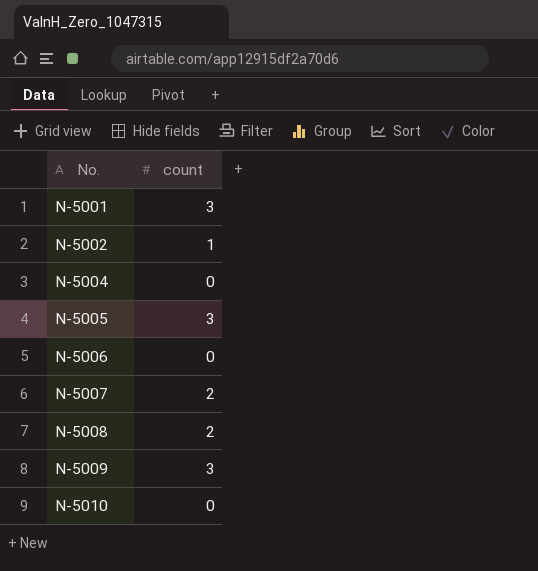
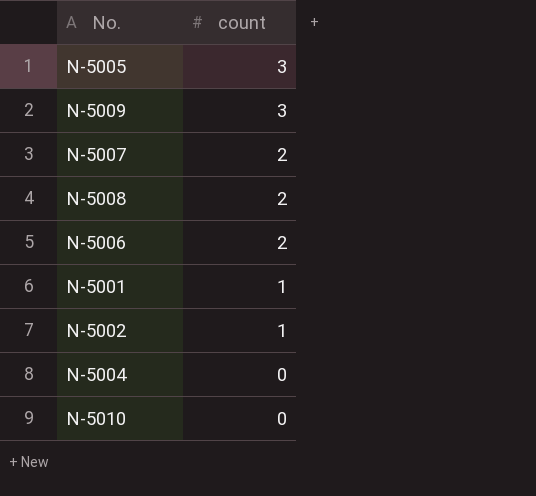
row order: No. ascending -> count descending
N-5006 | count: 0 -> 2
N-5001 | count: 3 -> 1

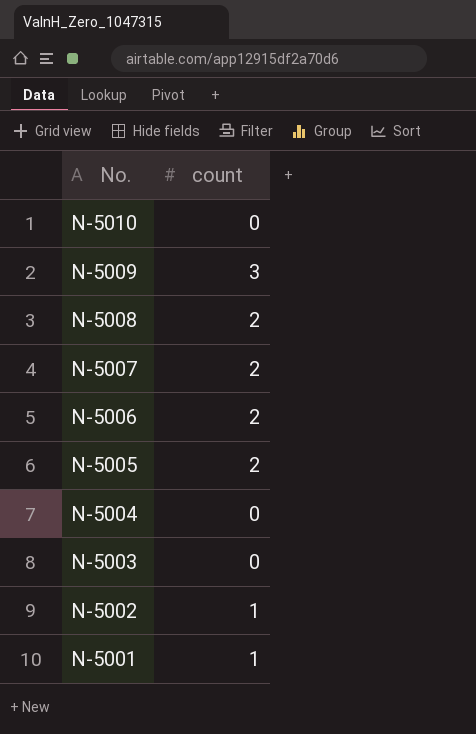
row order: count descending -> No. descending
N-5005 | count: 3 -> 2
row N-5003: none -> 0

